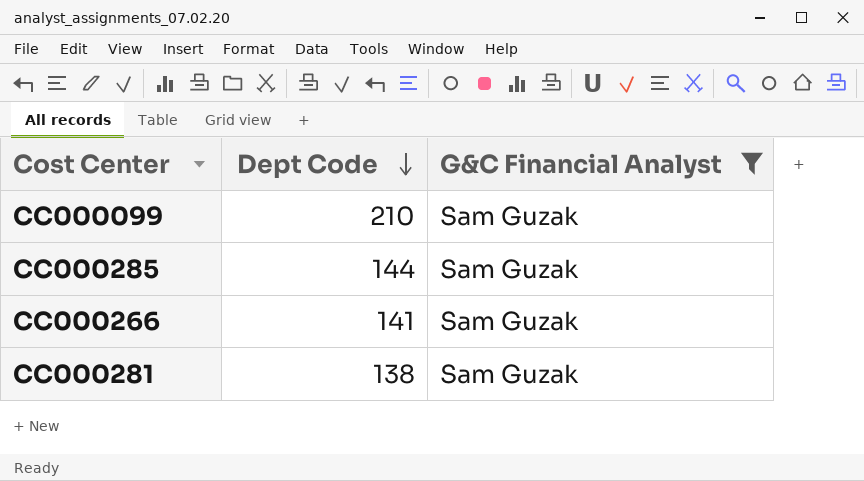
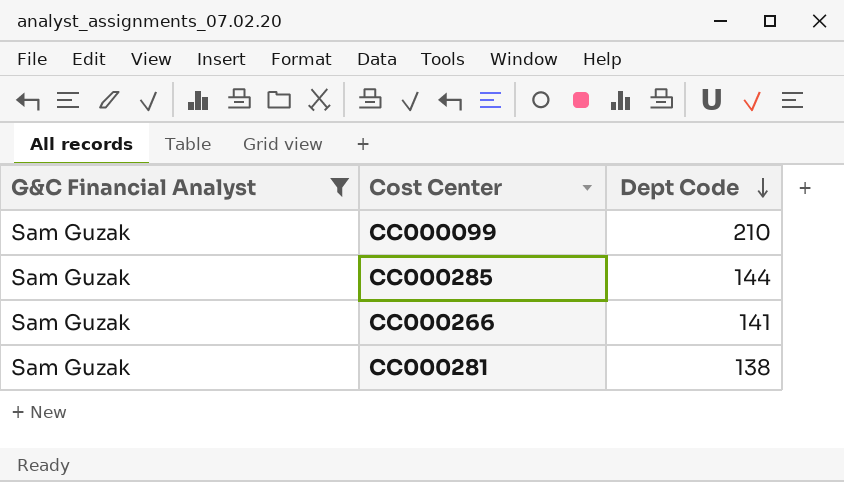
column G&C Financial Analyst | position: 3 -> 1

